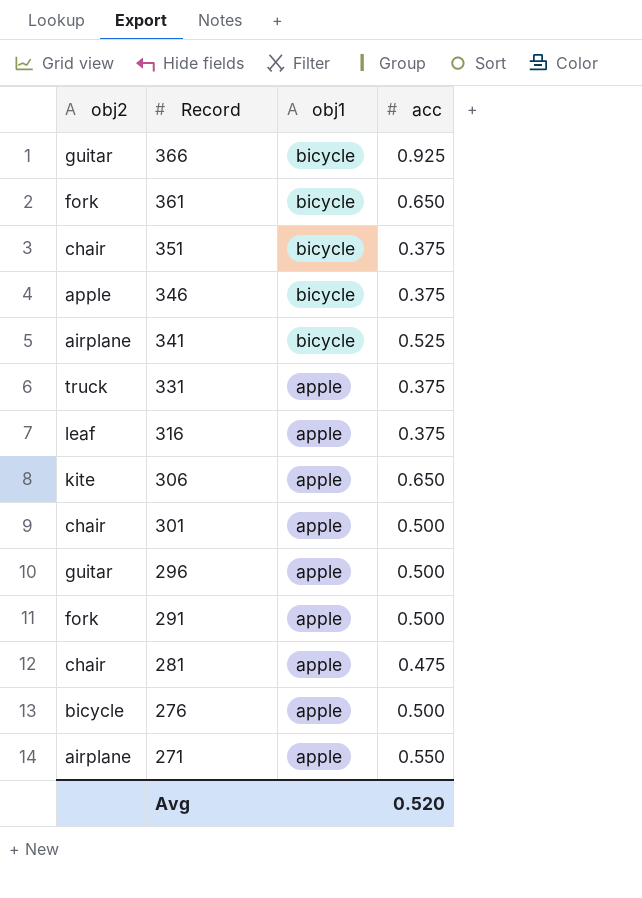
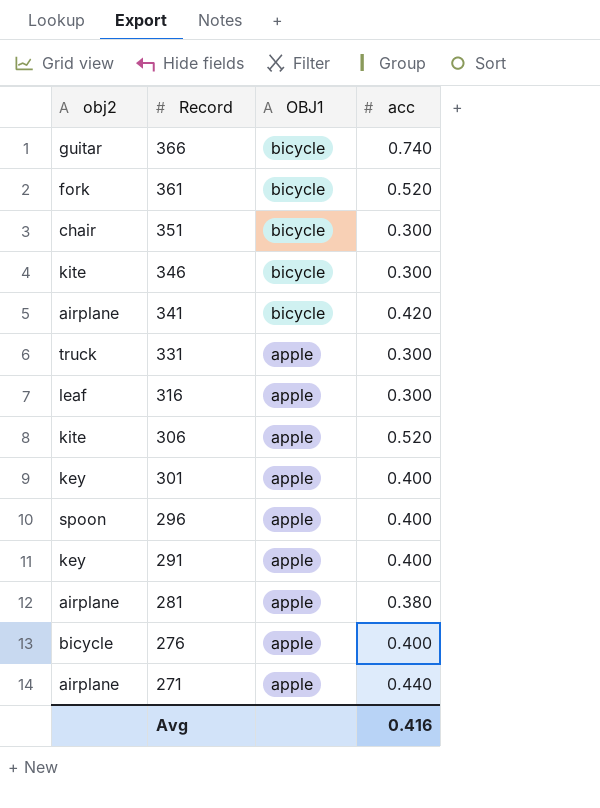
column name: obj1 -> OBJ1
366 | acc: 0.925 -> 0.740
361 | acc: 0.650 -> 0.520
351 | acc: 0.375 -> 0.300
346 | obj2: apple -> kite
346 | acc: 0.375 -> 0.300
341 | acc: 0.525 -> 0.420
331 | acc: 0.375 -> 0.300
316 | acc: 0.375 -> 0.300
306 | acc: 0.650 -> 0.520
301 | obj2: chair -> key
301 | acc: 0.500 -> 0.400
296 | obj2: guitar -> spoon
296 | acc: 0.500 -> 0.400
291 | obj2: fork -> key
291 | acc: 0.500 -> 0.400
281 | obj2: chair -> airplane
281 | acc: 0.475 -> 0.380
276 | acc: 0.500 -> 0.400
271 | acc: 0.550 -> 0.440
Avg | acc: 0.520 -> 0.416

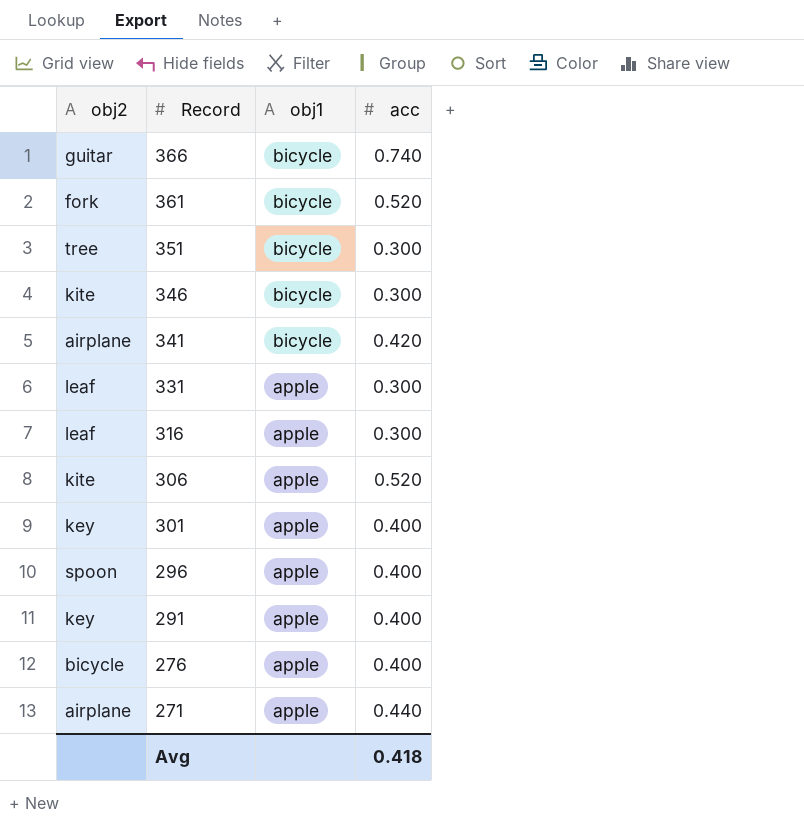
column name: OBJ1 -> obj1
row 281: airplane | apple | 0.380 -> none
351 | obj2: chair -> tree
331 | obj2: truck -> leaf
Avg | acc: 0.416 -> 0.418

